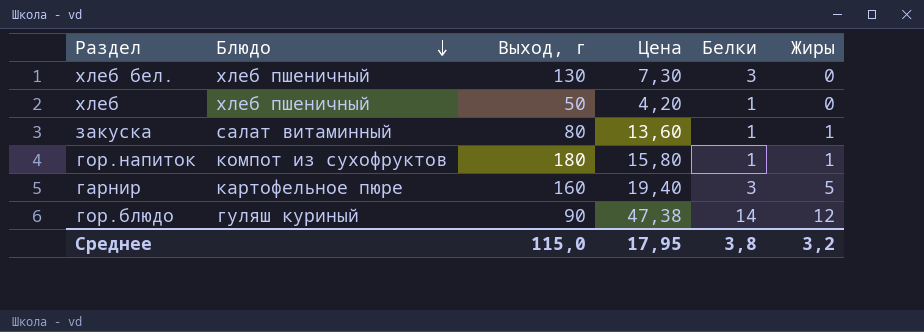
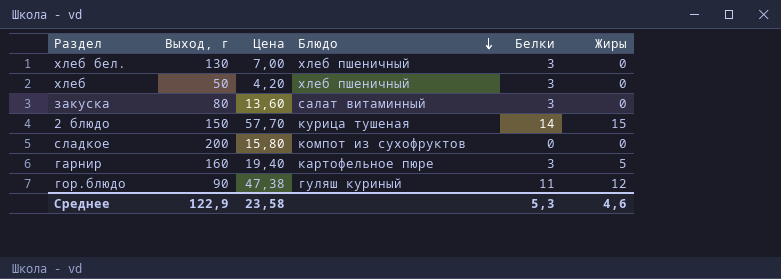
column Блюдо | position: 2 -> 4
row гор.напиток: компот из сухофруктов | 180 | 15,80 | 1 | 1 -> none
хлеб бел. | Цена: 7,30 -> 7,00
хлеб | Белки: 1 -> 3
закуска | Белки: 1 -> 3
закуска | Жиры: 1 -> 0
row 2 блюдо: none -> 150 | 57,70 | курица тушеная | 14 | 15
row сладкое: none -> 200 | 15,80 | компот из сухофруктов | 0 | 0
гор.блюдо | Белки: 14 -> 11
Среднее | Выход, г: 115,0 -> 122,9
Среднее | Цена: 17,95 -> 23,58
Среднее | Белки: 3,8 -> 5,3
Среднее | Жиры: 3,2 -> 4,6

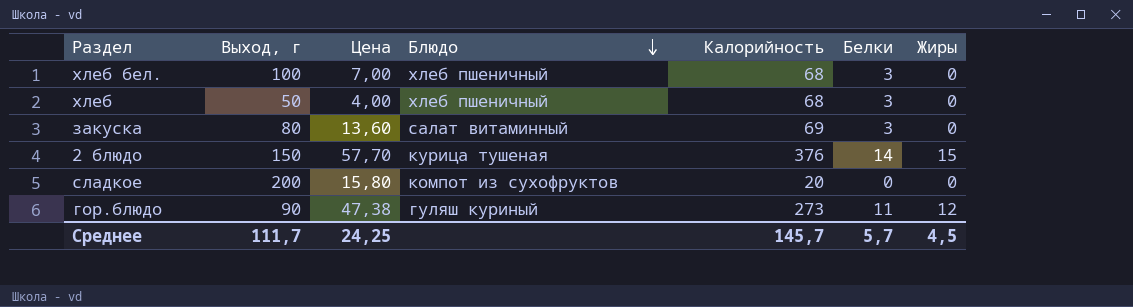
column Калорийность | position: none -> 5
row гарнир: 160 | 19,40 | картофельное пюре | 3 | 5 -> none
хлеб бел. | Выход, г: 130 -> 100
хлеб | Цена: 4,20 -> 4,00
Среднее | Выход, г: 122,9 -> 111,7
Среднее | Цена: 23,58 -> 24,25
Среднее | Белки: 5,3 -> 5,7
Среднее | Жиры: 4,6 -> 4,5

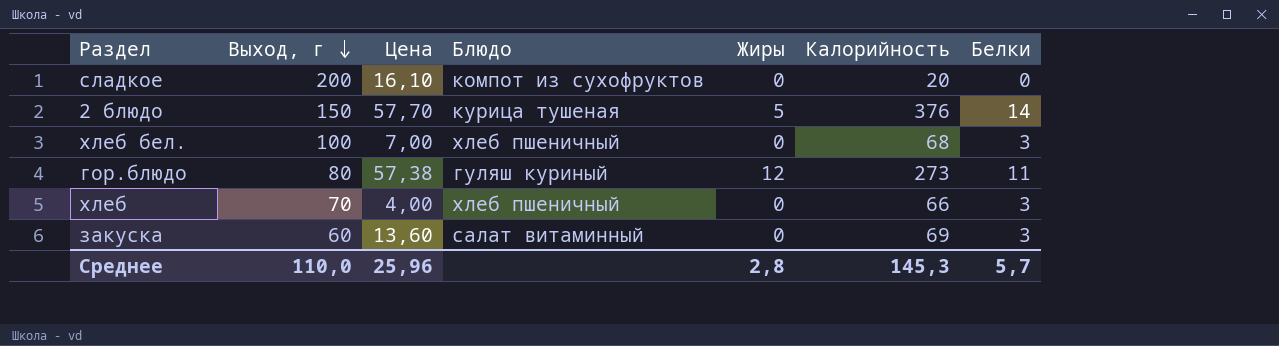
row order: Блюдо descending -> Выход, г descending
column Жиры | position: 7 -> 5
сладкое | Цена: 15,80 -> 16,10
2 блюдо | Жиры: 15 -> 5
гор.блюдо | Выход, г: 90 -> 80
гор.блюдо | Цена: 47,38 -> 57,38
хлеб | Выход, г: 50 -> 70
хлеб | Калорийность: 68 -> 66
закуска | Выход, г: 80 -> 60
Среднее | Выход, г: 111,7 -> 110,0
Среднее | Цена: 24,25 -> 25,96
Среднее | Жиры: 4,5 -> 2,8
Среднее | Калорийность: 145,7 -> 145,3

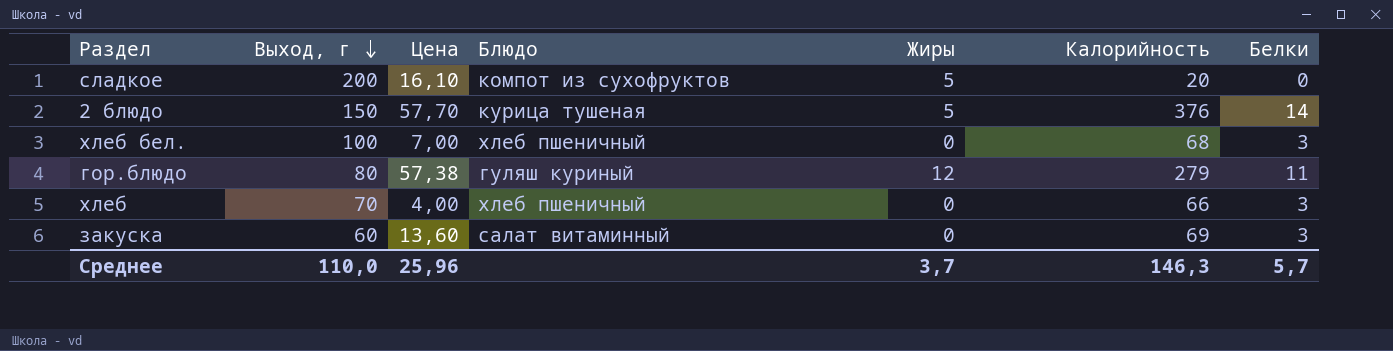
сладкое | Жиры: 0 -> 5
гор.блюдо | Калорийность: 273 -> 279
Среднее | Жиры: 2,8 -> 3,7
Среднее | Калорийность: 145,3 -> 146,3

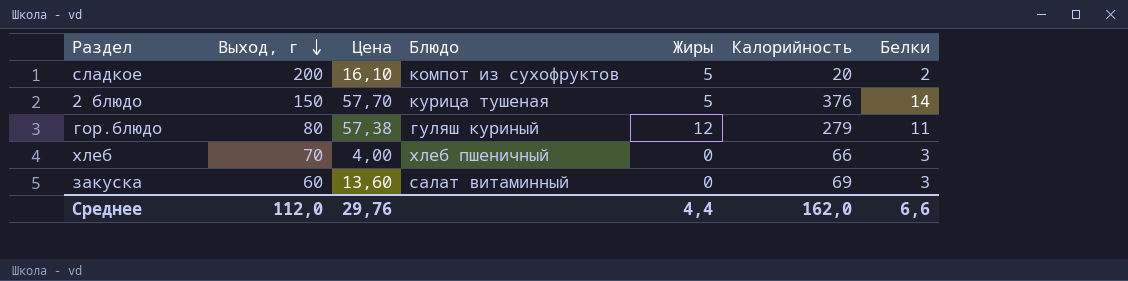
row хлеб бел.: 100 | 7,00 | хлеб пшеничный | 0 | 68 | 3 -> none
сладкое | Белки: 0 -> 2
Среднее | Выход, г: 110,0 -> 112,0
Среднее | Цена: 25,96 -> 29,76
Среднее | Жиры: 3,7 -> 4,4
Среднее | Калорийность: 146,3 -> 162,0
Среднее | Белки: 5,7 -> 6,6

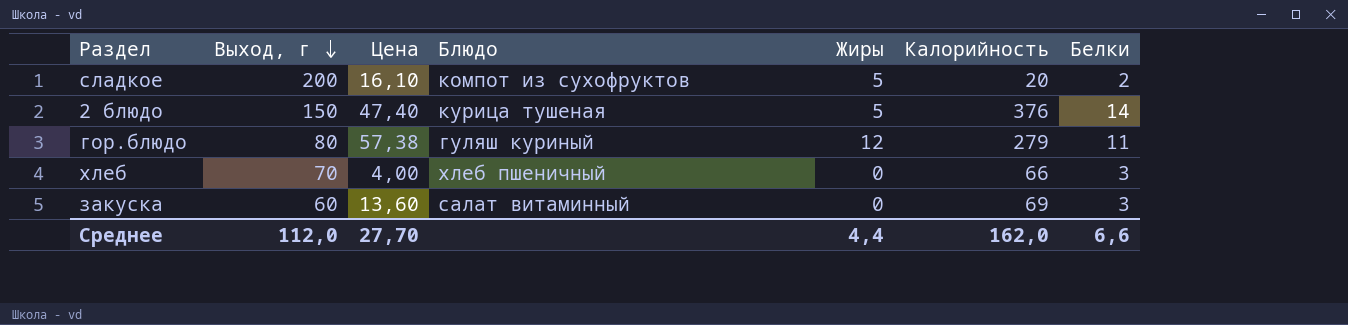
2 блюдо | Цена: 57,70 -> 47,40
Среднее | Цена: 29,76 -> 27,70

